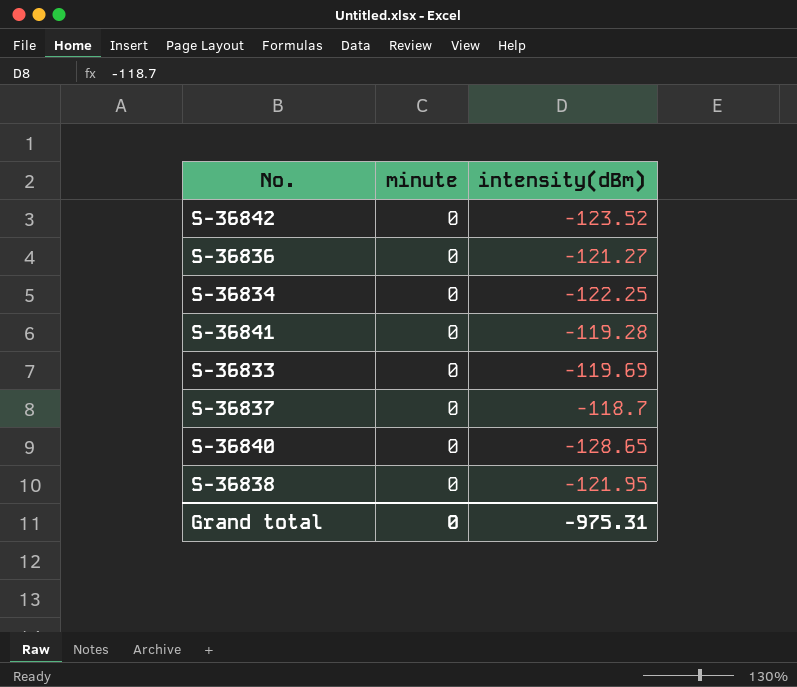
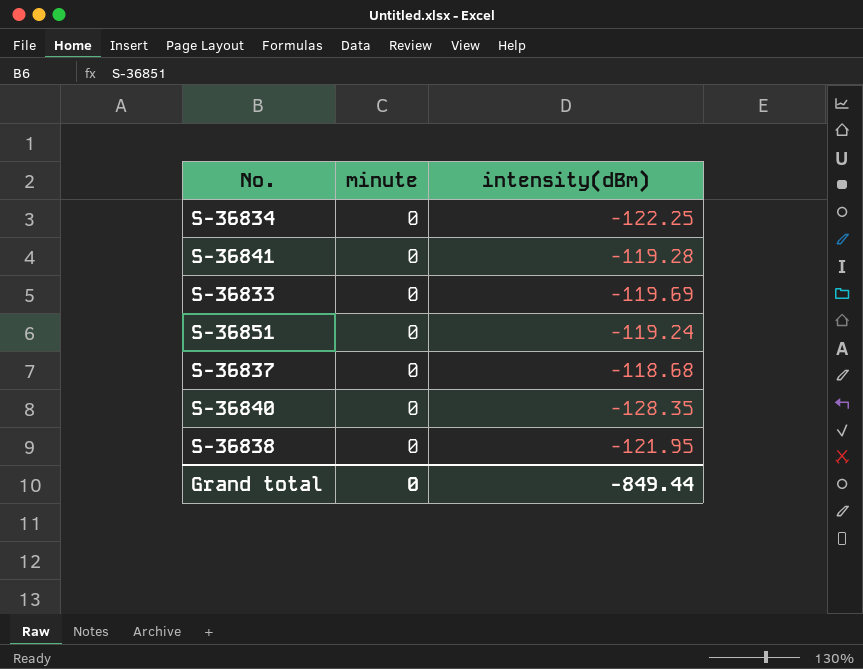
row S-36842: 0 | -123.52 -> none
row S-36836: 0 | -121.27 -> none
row S-36851: none -> 0 | -119.24
S-36837 | intensity(dBm): -118.7 -> -118.68
S-36840 | intensity(dBm): -128.65 -> -128.35
Grand total | intensity(dBm): -975.31 -> -849.44

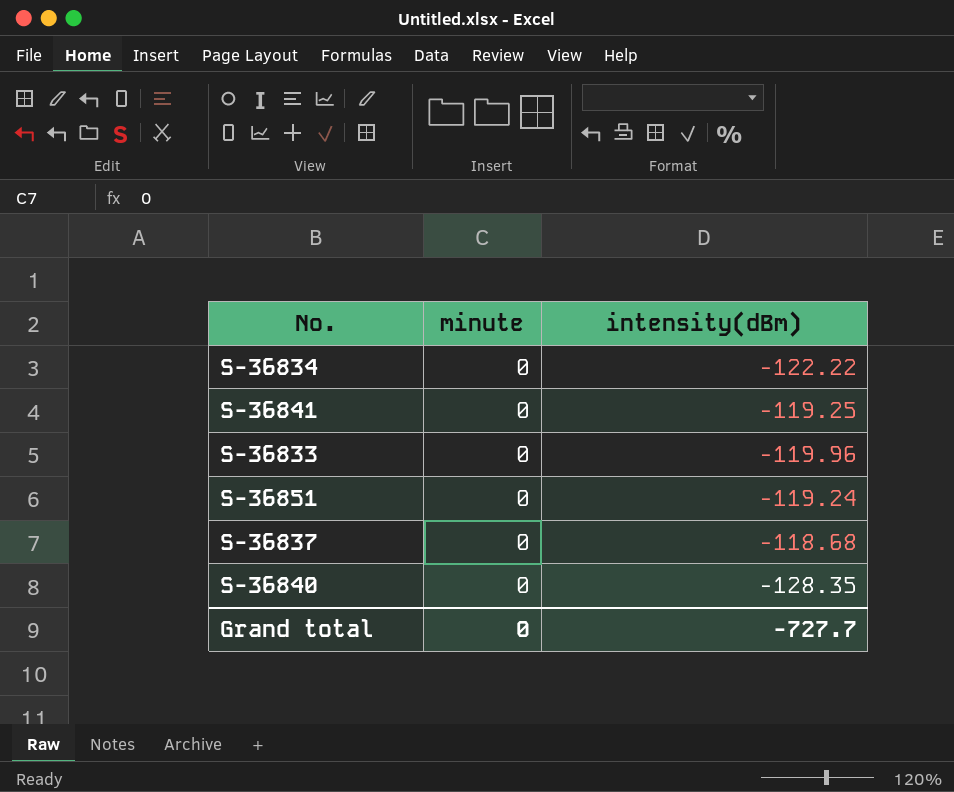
row S-36838: 0 | -121.95 -> none
S-36834 | intensity(dBm): -122.25 -> -122.22
S-36841 | intensity(dBm): -119.28 -> -119.25
S-36833 | intensity(dBm): -119.69 -> -119.96
Grand total | intensity(dBm): -849.44 -> -727.7

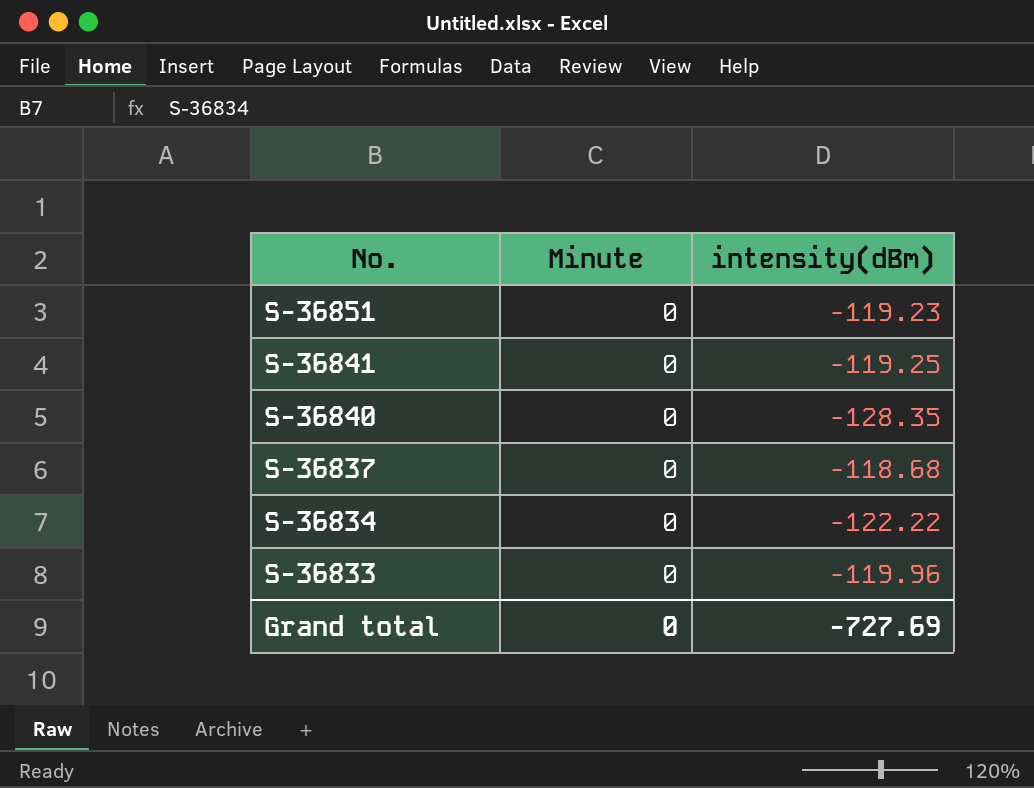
row order: none -> No. descending
column name: minute -> Minute
S-36851 | intensity(dBm): -119.24 -> -119.23
Grand total | intensity(dBm): -727.7 -> -727.69

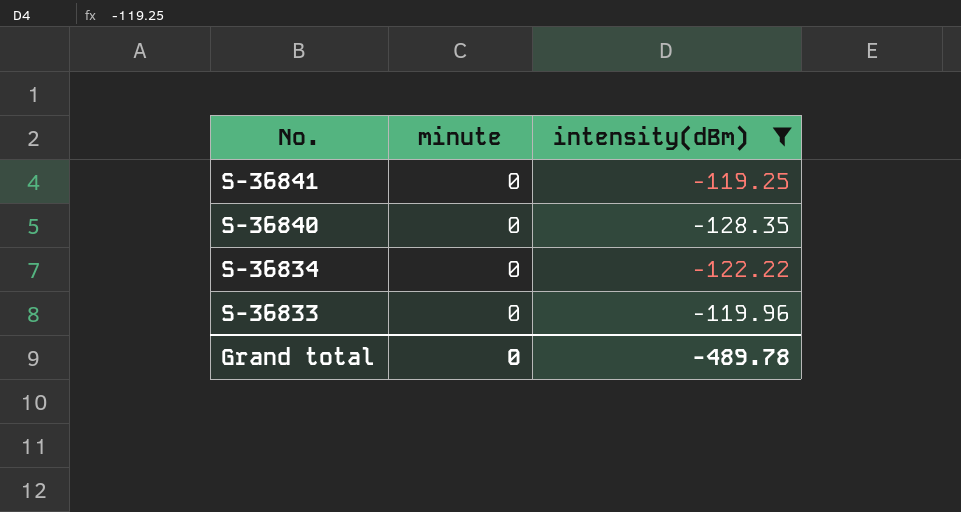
filter: none -> intensity(dBm) <= -119.25
column name: Minute -> minute
Grand total | intensity(dBm): -727.69 -> -489.78

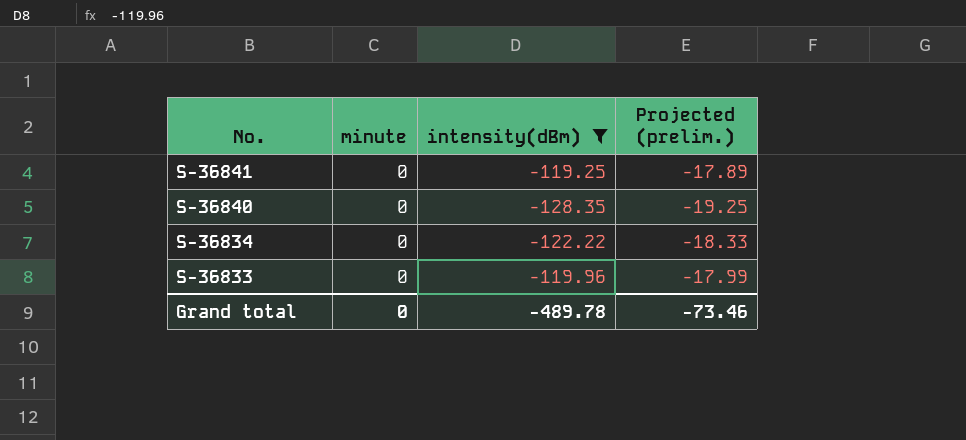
column Projected (prelim.) | formula: none -> [intensity(dBm)] * 0.15

